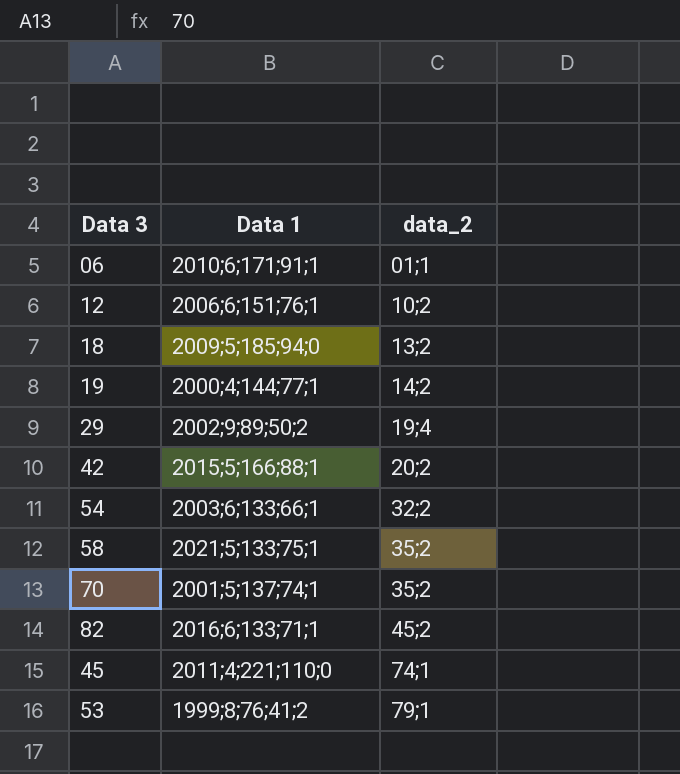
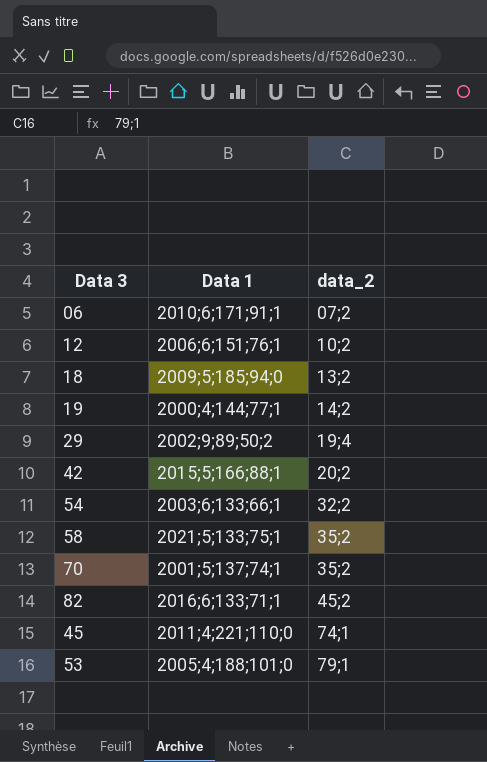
06 | data_2: 01;1 -> 07;2
53 | Data 1: 1999;8;76;41;2 -> 2005;4;188;101;0

